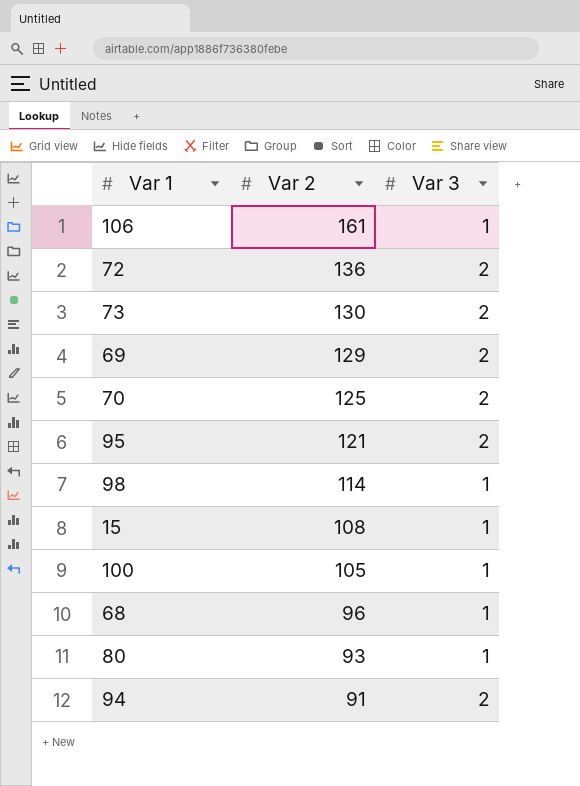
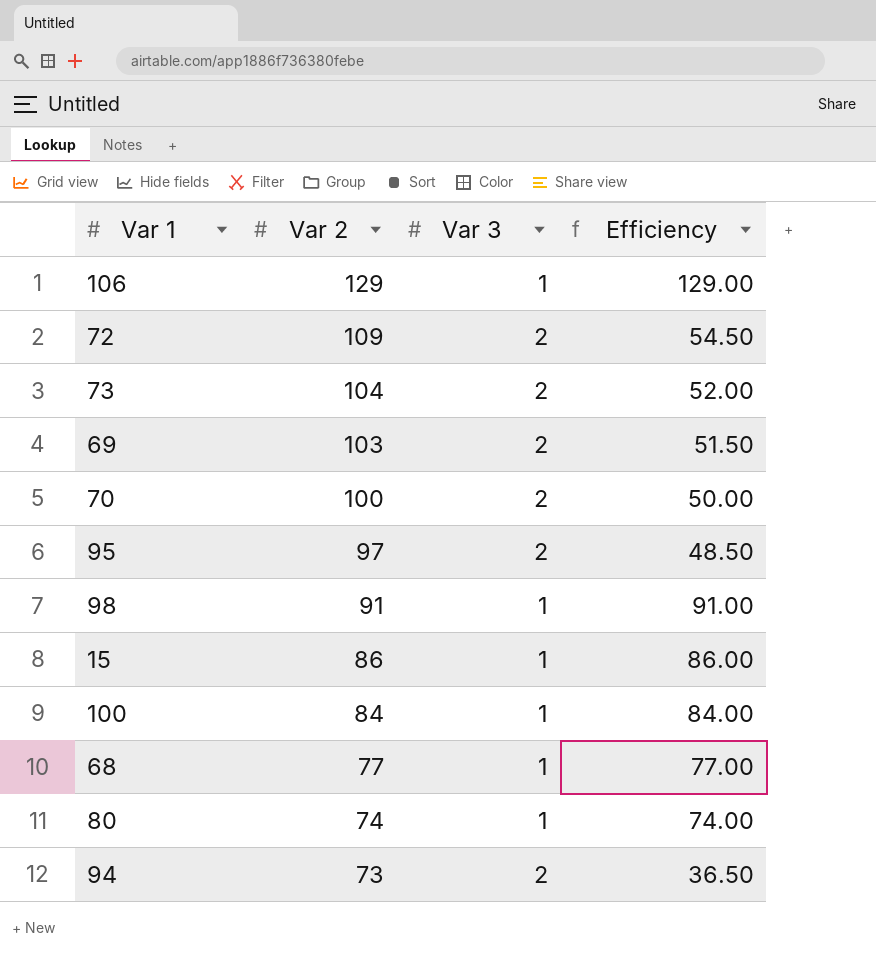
column Efficiency | formula: none -> [Var 2] / [Var 3]
106 | Var 2: 161 -> 129
72 | Var 2: 136 -> 109
73 | Var 2: 130 -> 104
69 | Var 2: 129 -> 103
70 | Var 2: 125 -> 100
95 | Var 2: 121 -> 97
98 | Var 2: 114 -> 91
15 | Var 2: 108 -> 86
100 | Var 2: 105 -> 84
68 | Var 2: 96 -> 77
80 | Var 2: 93 -> 74
94 | Var 2: 91 -> 73

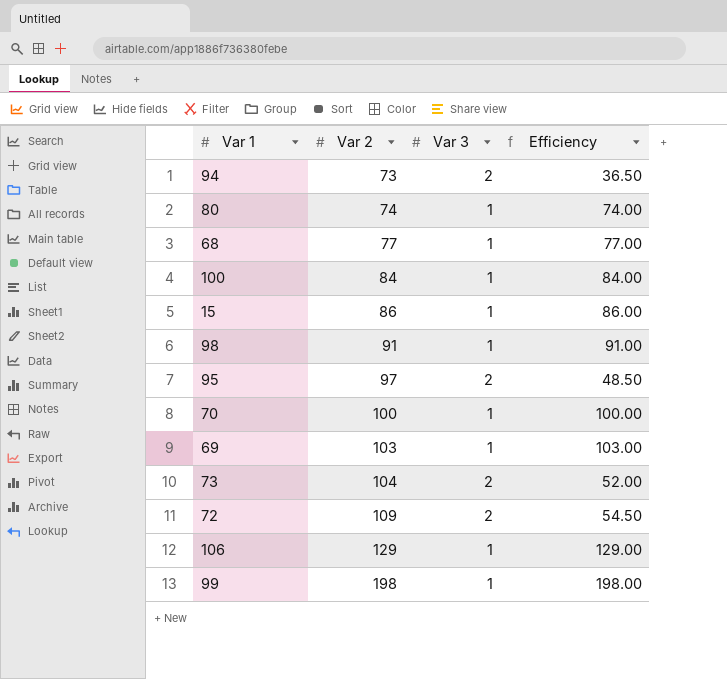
row order: Var 2 descending -> Var 2 ascending
70 | Var 3: 2 -> 1
70 | Efficiency: 50.00 -> 100.00
69 | Var 3: 2 -> 1
69 | Efficiency: 51.50 -> 103.00
row 99: none -> 198 | 1 | 198.00

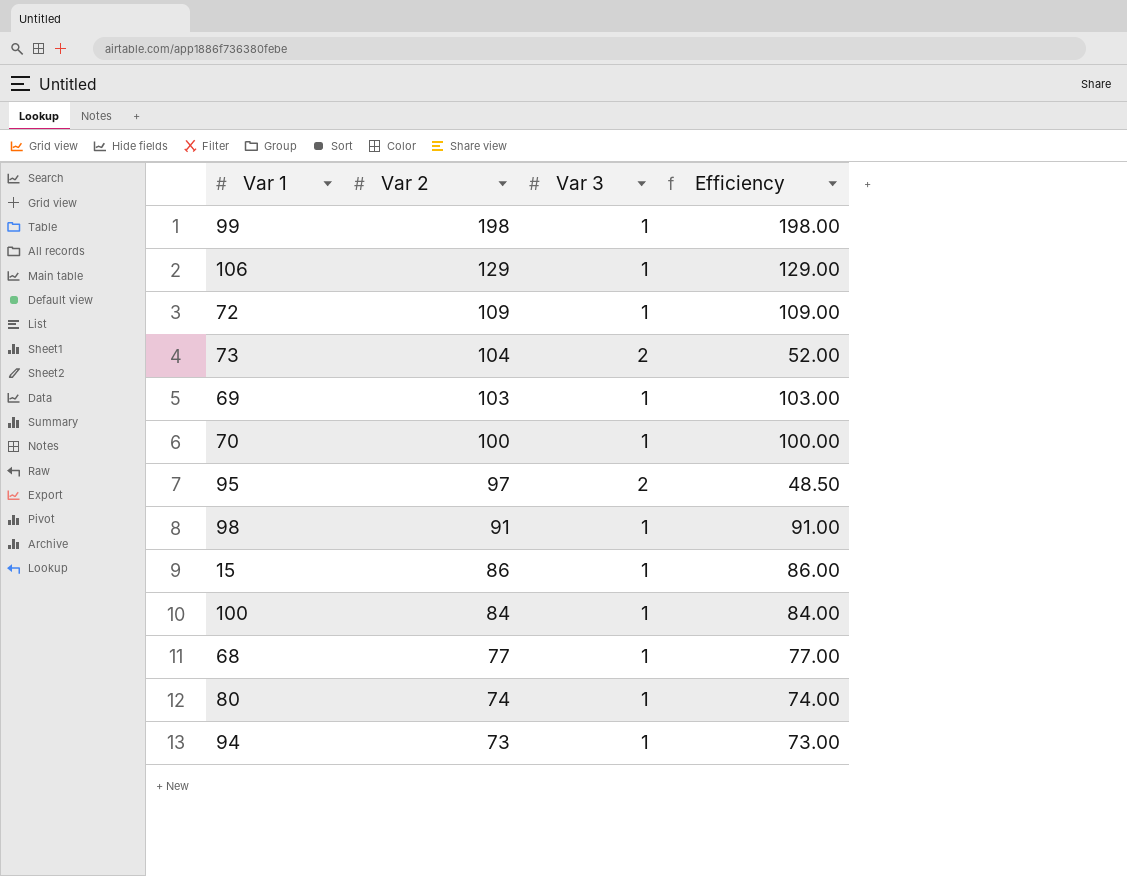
row order: Var 2 ascending -> Var 2 descending
72 | Var 3: 2 -> 1
72 | Efficiency: 54.50 -> 109.00
94 | Var 3: 2 -> 1
94 | Efficiency: 36.50 -> 73.00

